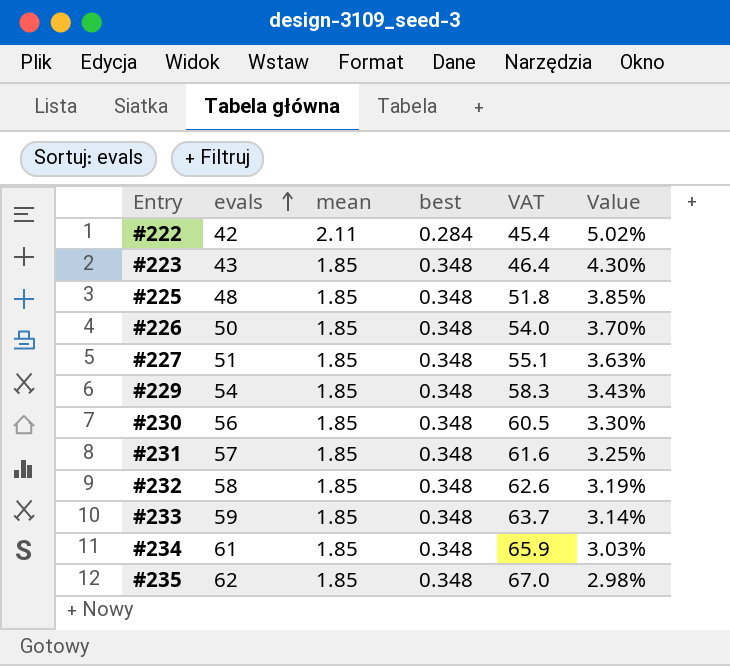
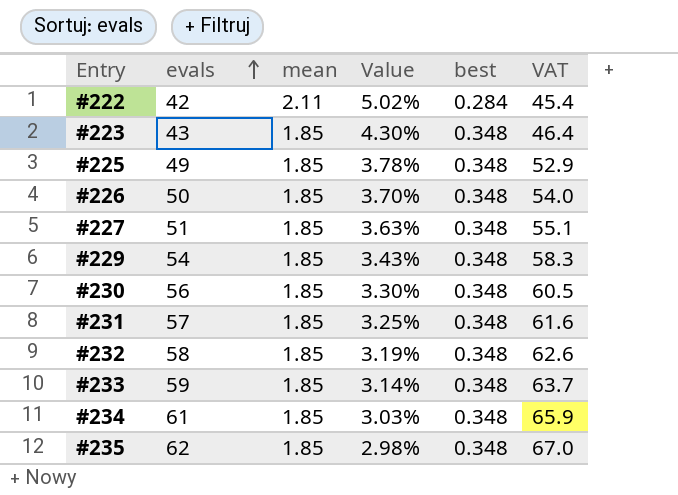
column Value | position: 6 -> 4
#225 | evals: 48 -> 49
#225 | Value: 3.85% -> 3.78%
#225 | VAT: 51.8 -> 52.9

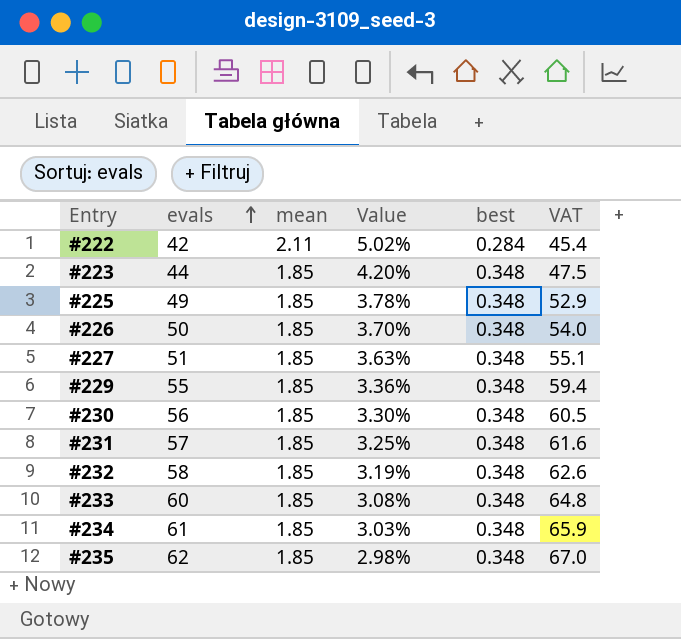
#223 | evals: 43 -> 44
#223 | Value: 4.30% -> 4.20%
#223 | VAT: 46.4 -> 47.5
#229 | evals: 54 -> 55
#229 | Value: 3.43% -> 3.36%
#229 | VAT: 58.3 -> 59.4
#233 | evals: 59 -> 60
#233 | Value: 3.14% -> 3.08%
#233 | VAT: 63.7 -> 64.8

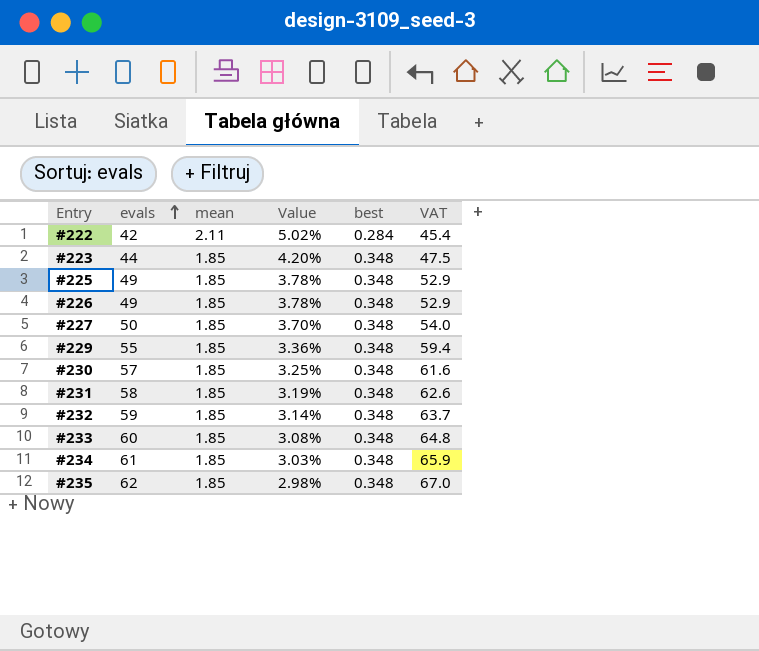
#226 | evals: 50 -> 49
#226 | Value: 3.70% -> 3.78%
#226 | VAT: 54.0 -> 52.9
#227 | evals: 51 -> 50
#227 | Value: 3.63% -> 3.70%
#227 | VAT: 55.1 -> 54.0
#230 | evals: 56 -> 57
#230 | Value: 3.30% -> 3.25%
#230 | VAT: 60.5 -> 61.6
#231 | evals: 57 -> 58
#231 | Value: 3.25% -> 3.19%
#231 | VAT: 61.6 -> 62.6
#232 | evals: 58 -> 59
#232 | Value: 3.19% -> 3.14%
#232 | VAT: 62.6 -> 63.7

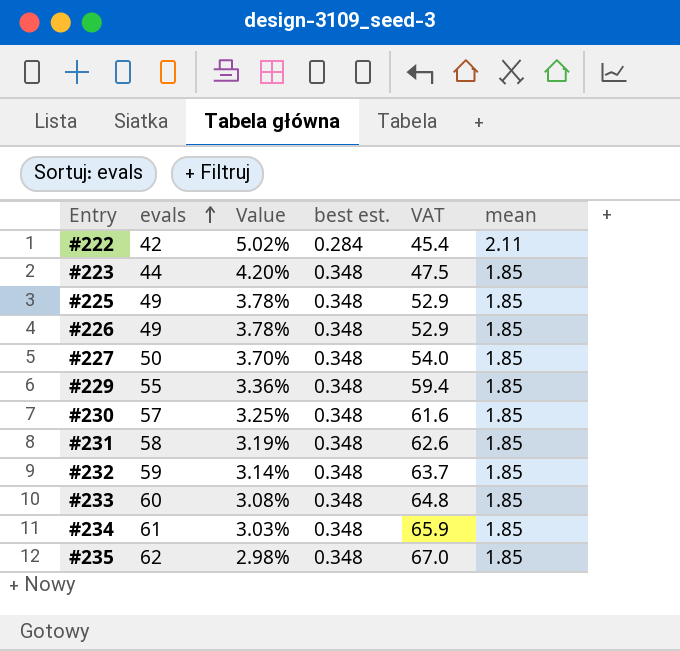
column name: best -> best est.
column mean | position: 3 -> 6

